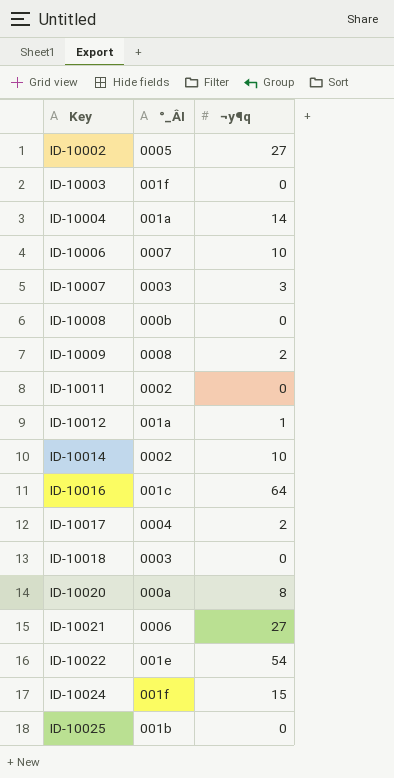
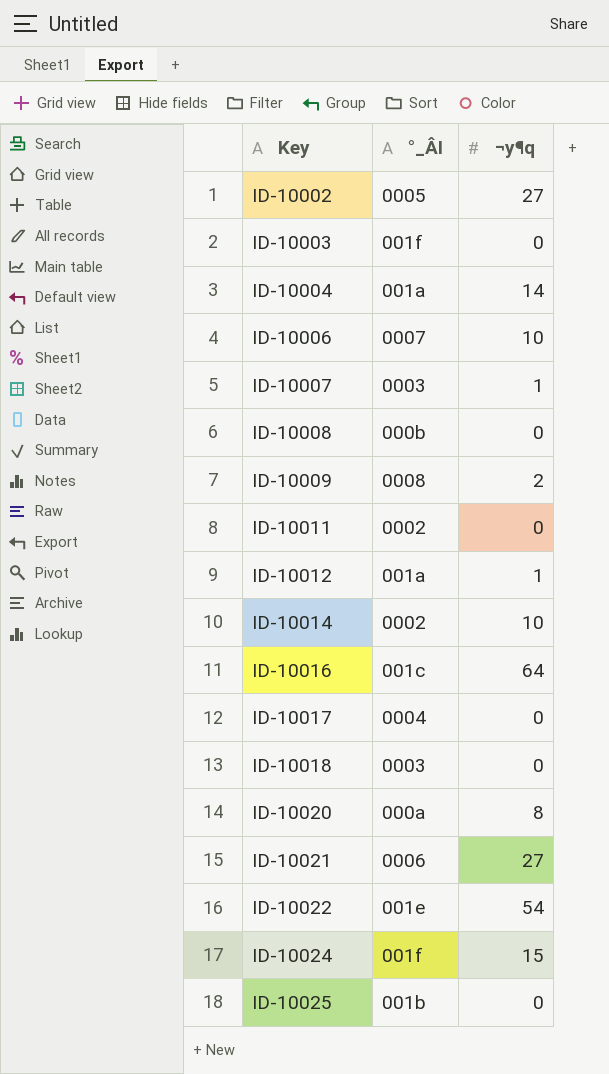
ID-10007 | ¬y¶q: 3 -> 1
ID-10017 | ¬y¶q: 2 -> 0

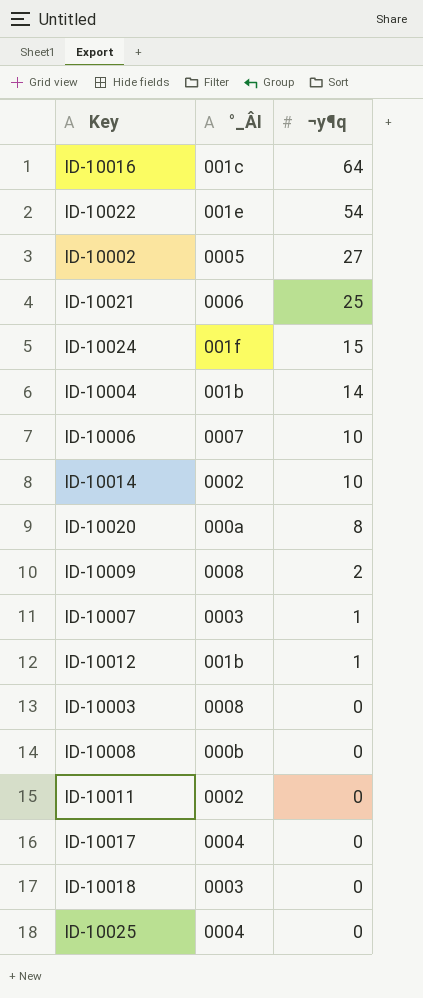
row order: Key ascending -> ¬y¶q descending
ID-10021 | ¬y¶q: 27 -> 25
ID-10004 | °_ÂI: 001a -> 001b
ID-10012 | °_ÂI: 001a -> 001b
ID-10003 | °_ÂI: 001f -> 0008
ID-10025 | °_ÂI: 001b -> 0004

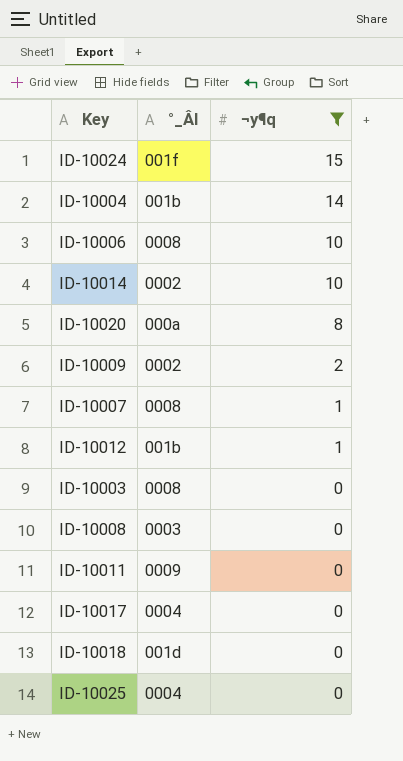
filter: none -> ¬y¶q <= 15
ID-10006 | °_ÂI: 0007 -> 0008
ID-10009 | °_ÂI: 0008 -> 0002
ID-10007 | °_ÂI: 0003 -> 0008
ID-10008 | °_ÂI: 000b -> 0003
ID-10011 | °_ÂI: 0002 -> 0009
ID-10018 | °_ÂI: 0003 -> 001d

